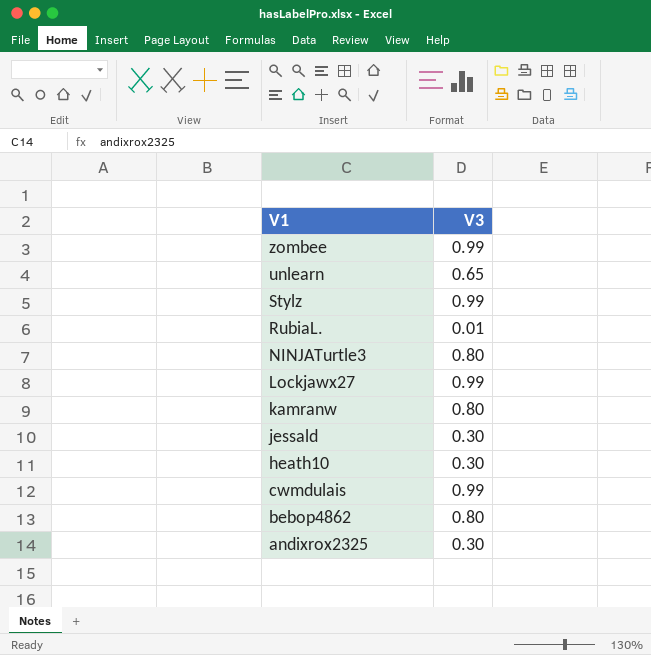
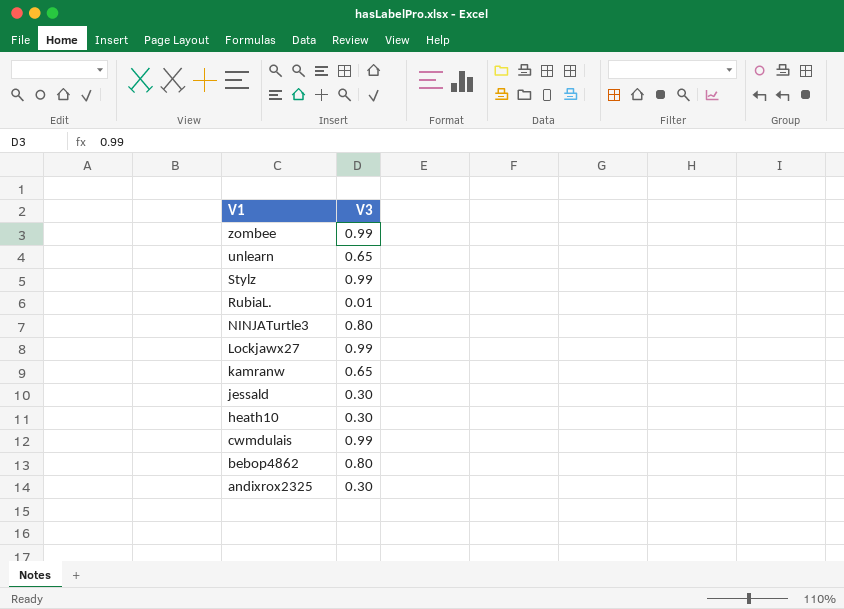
kamranw | V3: 0.80 -> 0.65

